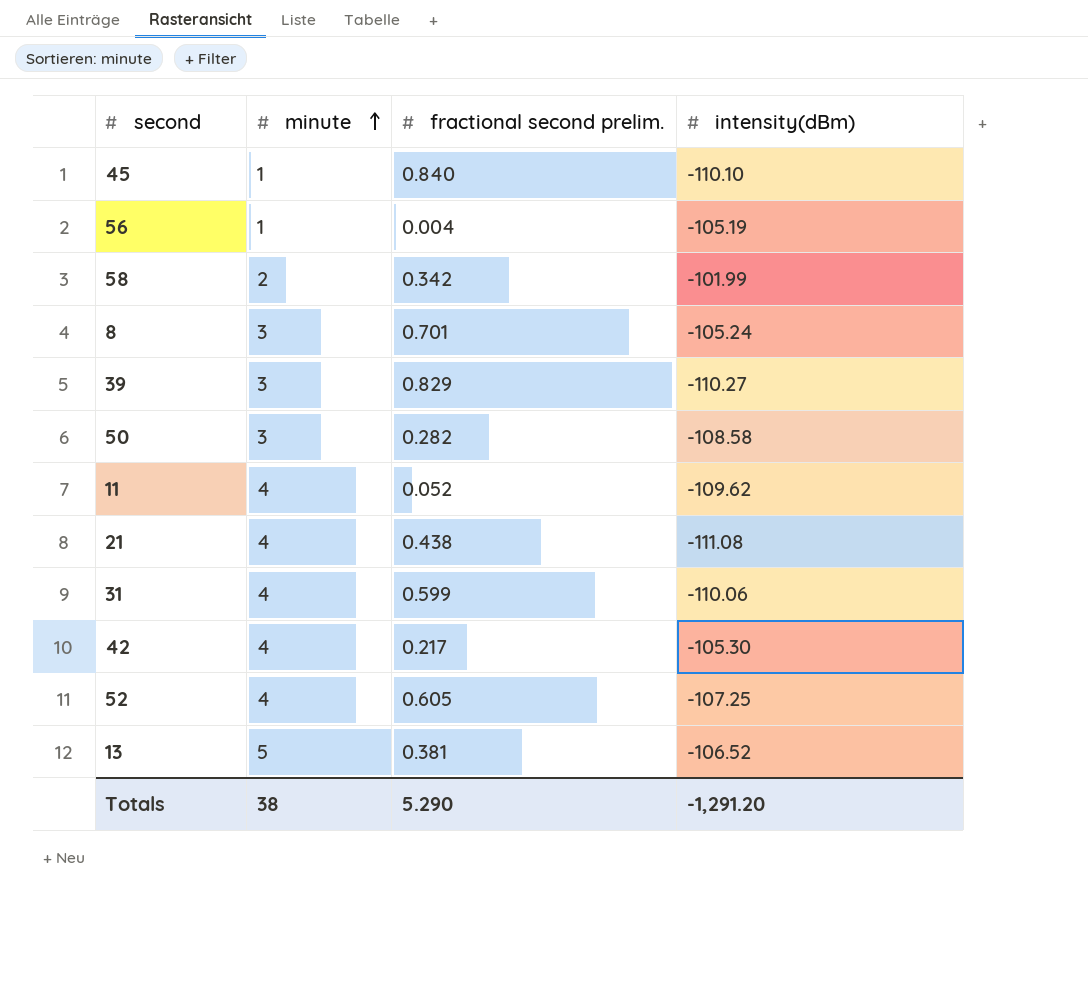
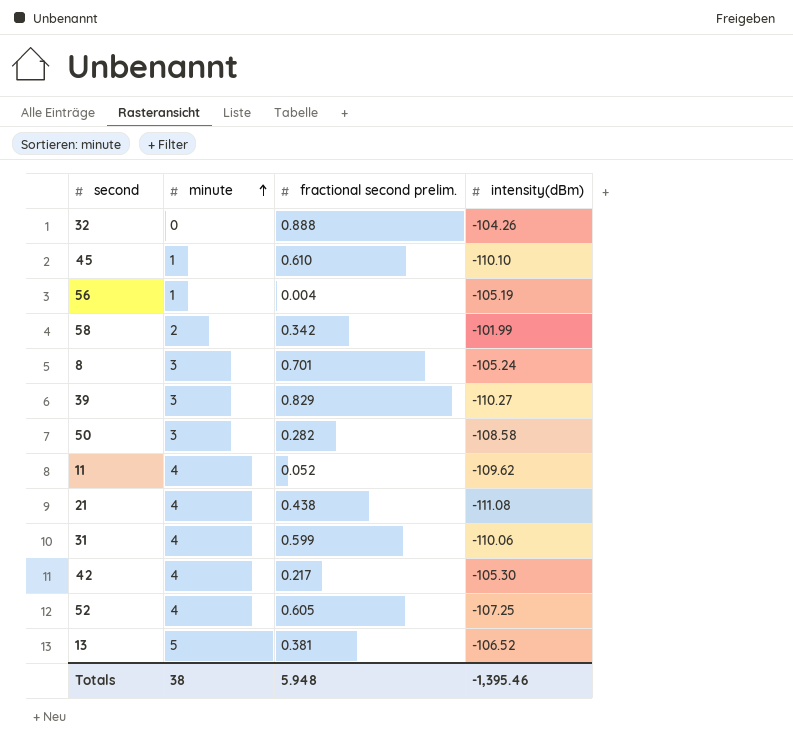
row 32: none -> 0 | 0.888 | -104.26
45 | fractional second prelim.: 0.840 -> 0.610
Totals | fractional second prelim.: 5.290 -> 5.948
Totals | intensity(dBm): -1,291.20 -> -1,395.46

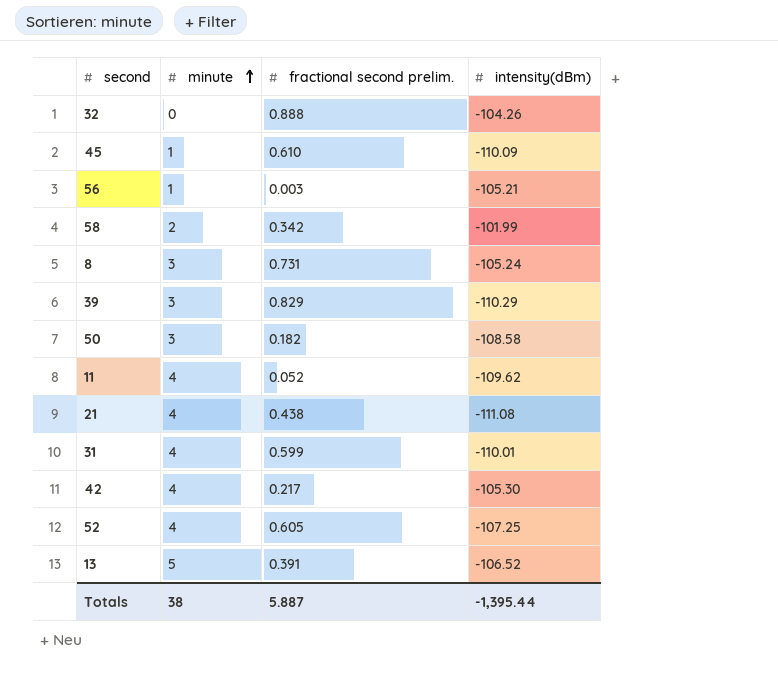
45 | intensity(dBm): -110.10 -> -110.09
56 | fractional second prelim.: 0.004 -> 0.003
56 | intensity(dBm): -105.19 -> -105.21
8 | fractional second prelim.: 0.701 -> 0.731
39 | intensity(dBm): -110.27 -> -110.29
50 | fractional second prelim.: 0.282 -> 0.182
31 | intensity(dBm): -110.06 -> -110.01
13 | fractional second prelim.: 0.381 -> 0.391
Totals | fractional second prelim.: 5.948 -> 5.887
Totals | intensity(dBm): -1,395.46 -> -1,395.44

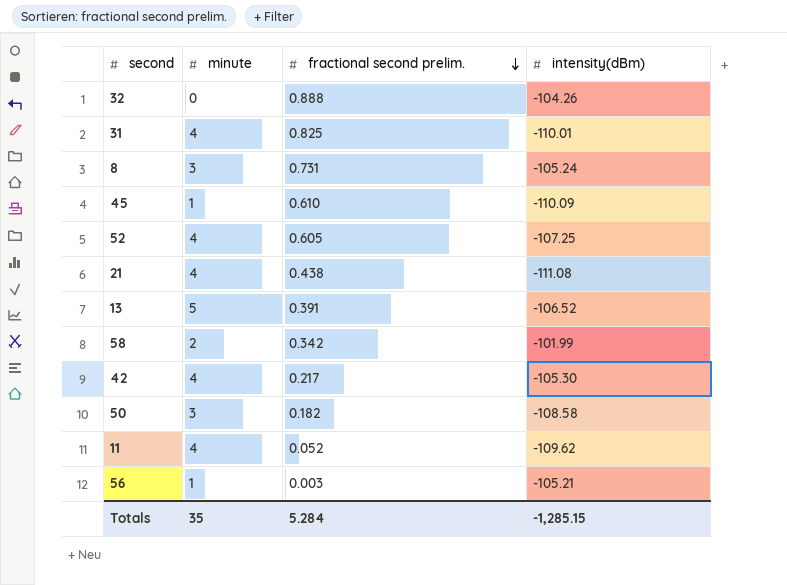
row order: minute ascending -> fractional second prelim. descending
row 39: 3 | 0.829 | -110.29 -> none
31 | fractional second prelim.: 0.599 -> 0.825
Totals | minute: 38 -> 35
Totals | fractional second prelim.: 5.887 -> 5.284
Totals | intensity(dBm): -1,395.44 -> -1,285.15

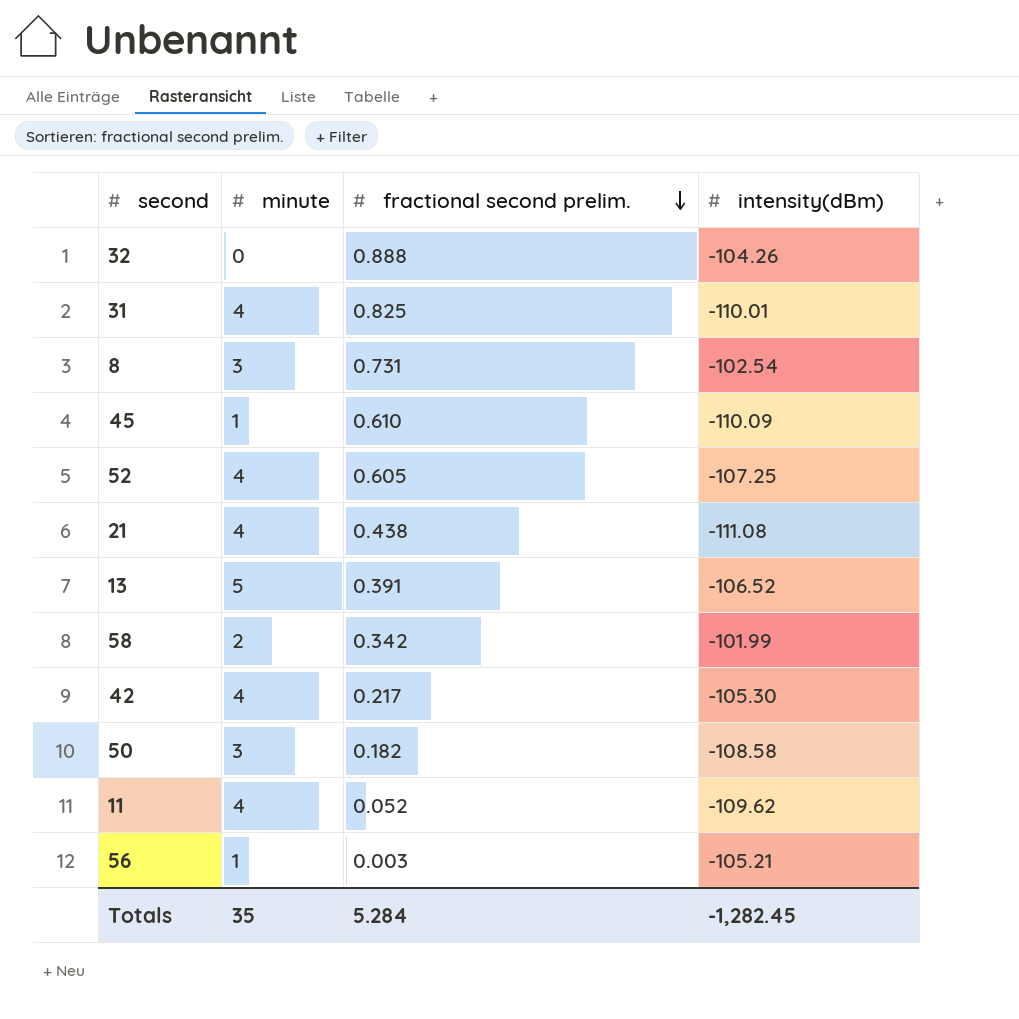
8 | intensity(dBm): -105.24 -> -102.54
Totals | intensity(dBm): -1,285.15 -> -1,282.45

